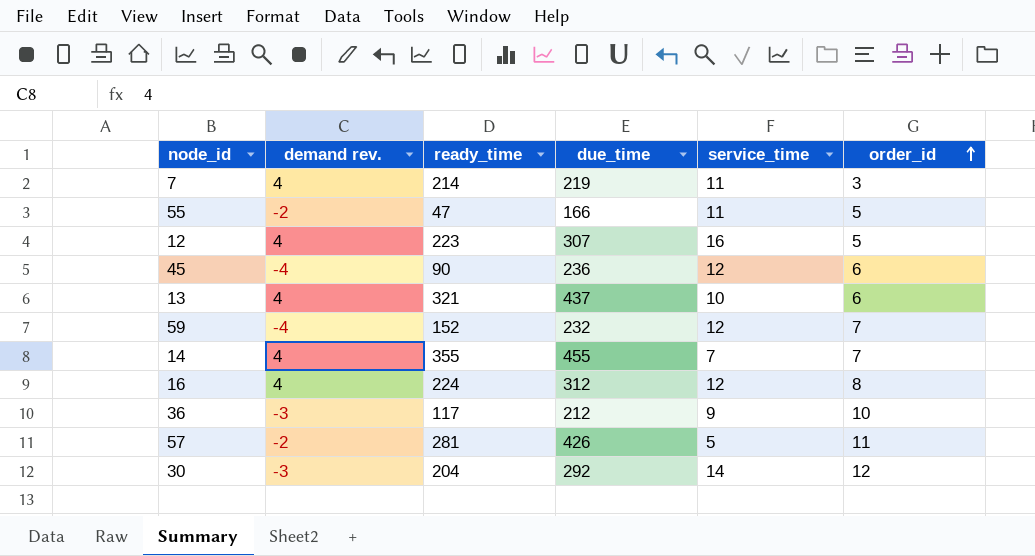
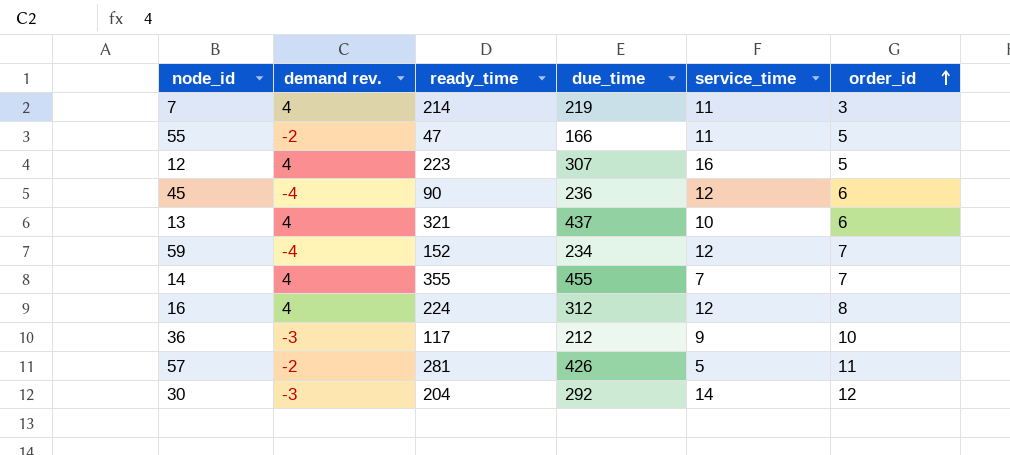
59 | due_time: 232 -> 234

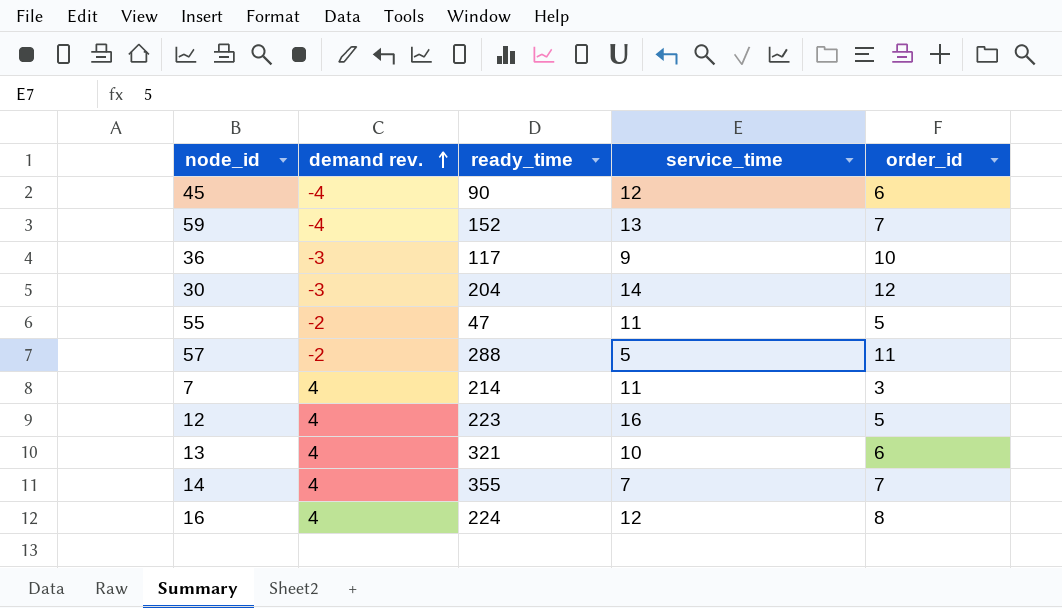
row order: order_id ascending -> demand rev. ascending
column due_time | position: 4 -> none
59 | service_time: 12 -> 13
57 | ready_time: 281 -> 288

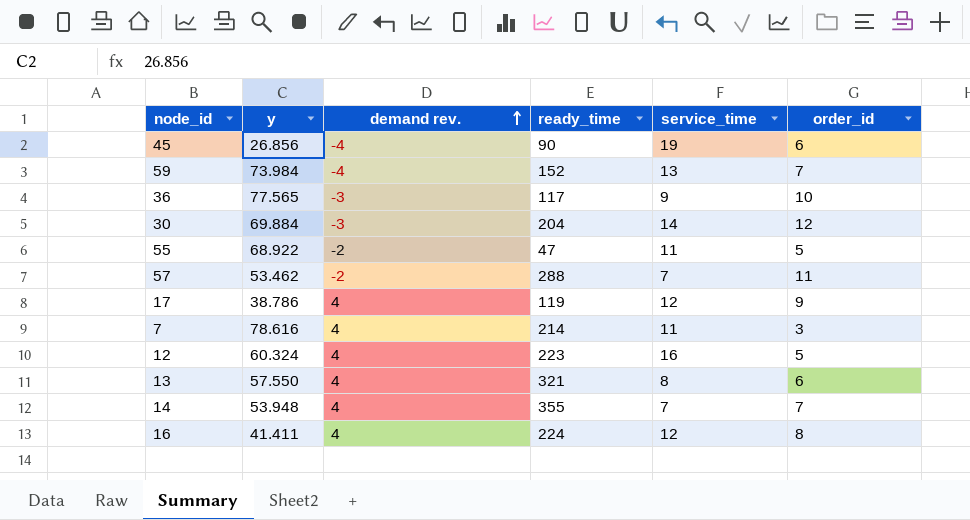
column y | position: none -> 2
45 | service_time: 12 -> 19
57 | service_time: 5 -> 7
row 17: none -> 38.786 | 4 | 119 | 12 | 9
13 | service_time: 10 -> 8

